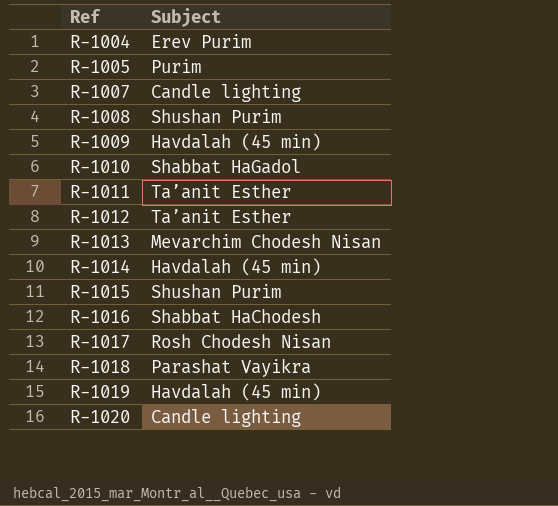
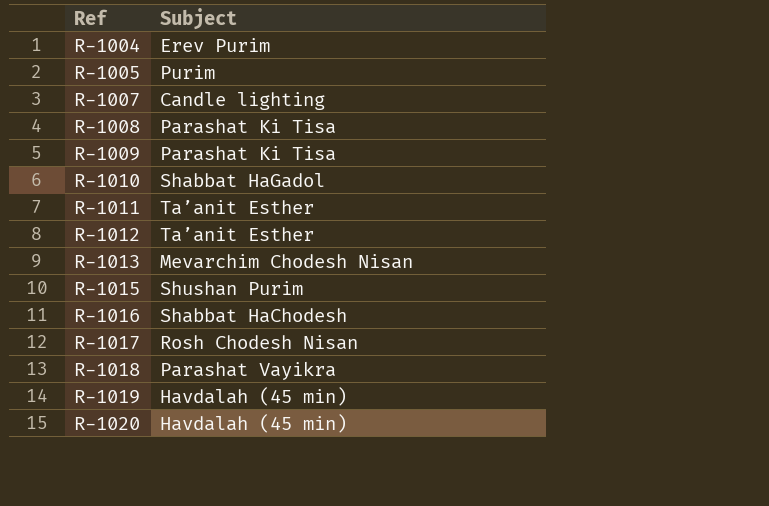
row R-1014: Havdalah (45 min) -> none
R-1008 | Subject: Shushan Purim -> Parashat Ki Tisa
R-1009 | Subject: Havdalah (45 min) -> Parashat Ki Tisa
R-1020 | Subject: Candle lighting -> Havdalah (45 min)

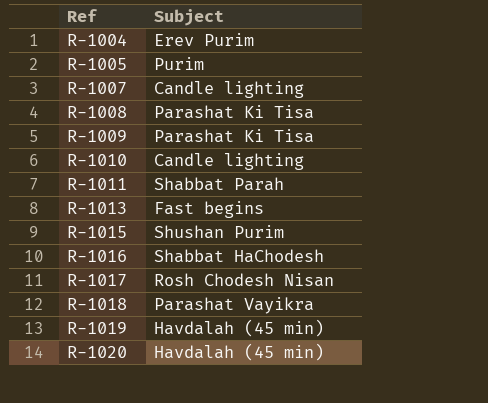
row R-1012: Ta’anit Esther -> none
R-1010 | Subject: Shabbat HaGadol -> Candle lighting
R-1011 | Subject: Ta’anit Esther -> Shabbat Parah
R-1013 | Subject: Mevarchim Chodesh Nisan -> Fast begins

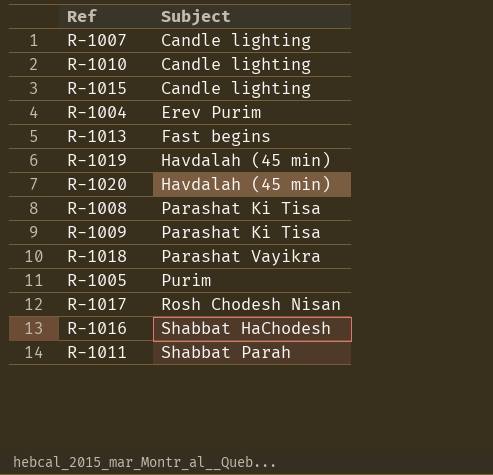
row order: Ref ascending -> Subject ascending
R-1015 | Subject: Shushan Purim -> Candle lighting

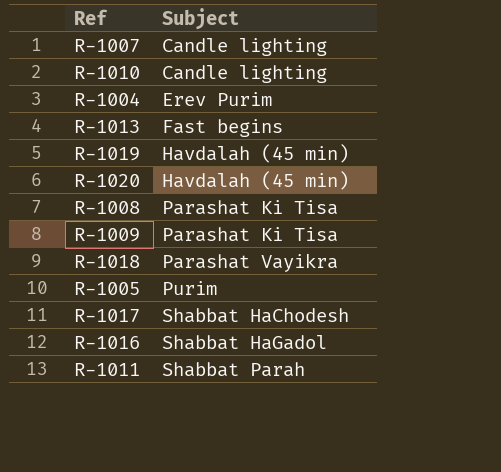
row R-1015: Candle lighting -> none
R-1017 | Subject: Rosh Chodesh Nisan -> Shabbat HaChodesh
R-1016 | Subject: Shabbat HaChodesh -> Shabbat HaGadol

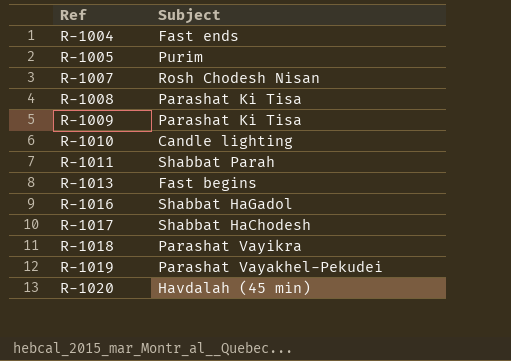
row order: Subject ascending -> Ref ascending
R-1004 | Subject: Erev Purim -> Fast ends
R-1007 | Subject: Candle lighting -> Rosh Chodesh Nisan
R-1019 | Subject: Havdalah (45 min) -> Parashat Vayakhel-Pekudei

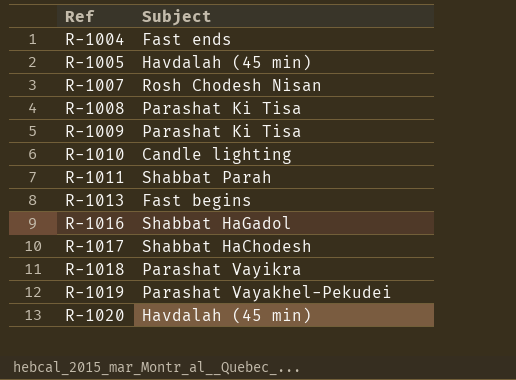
R-1005 | Subject: Purim -> Havdalah (45 min)

